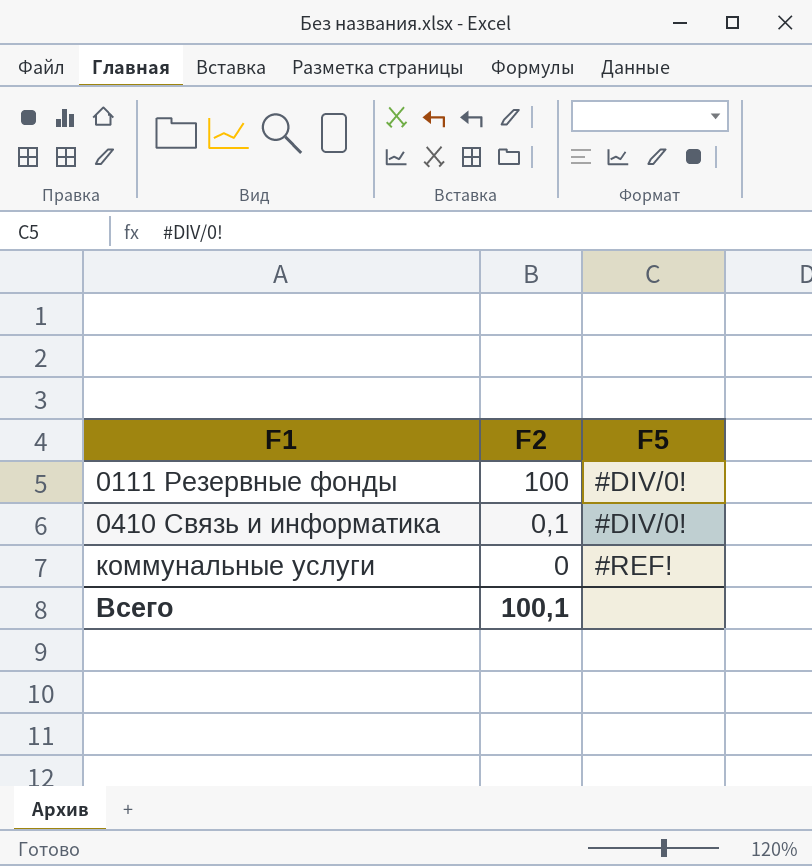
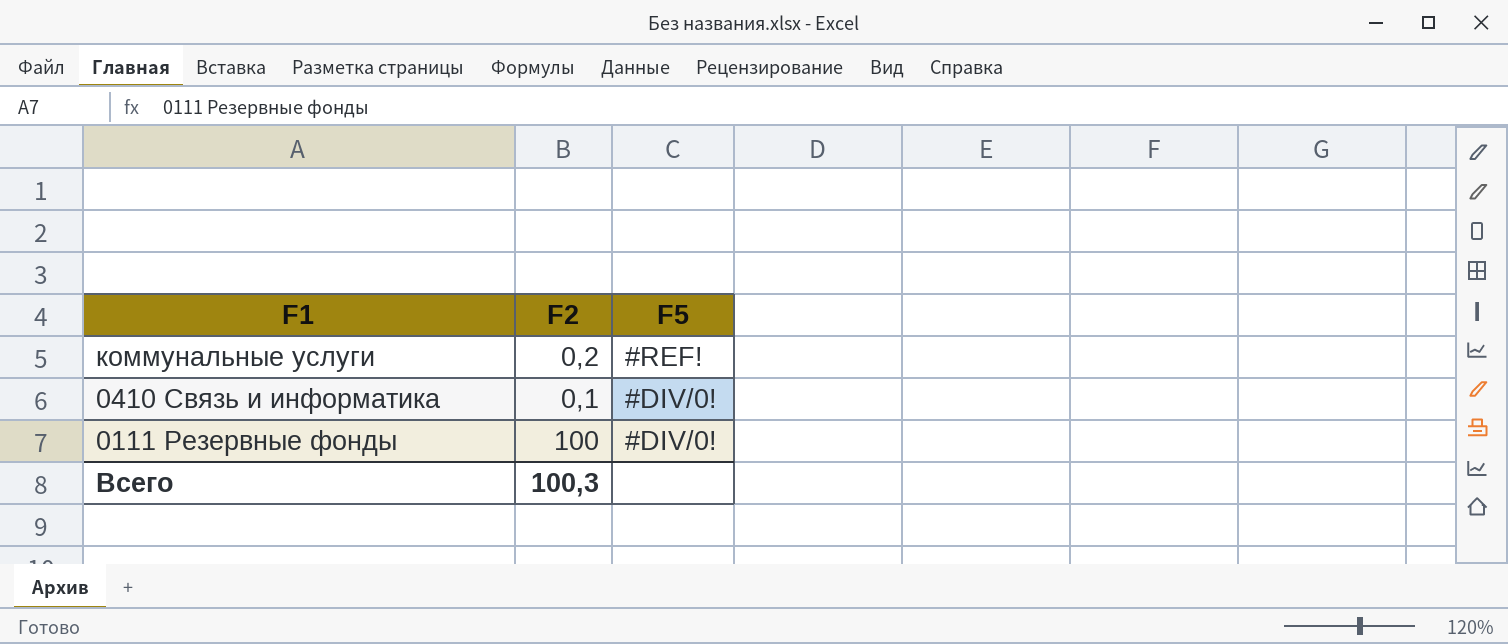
row order: F1 ascending -> F1 descending
коммунальные услуги | F2: 0 -> 0,2
Всего | F2: 100,1 -> 100,3

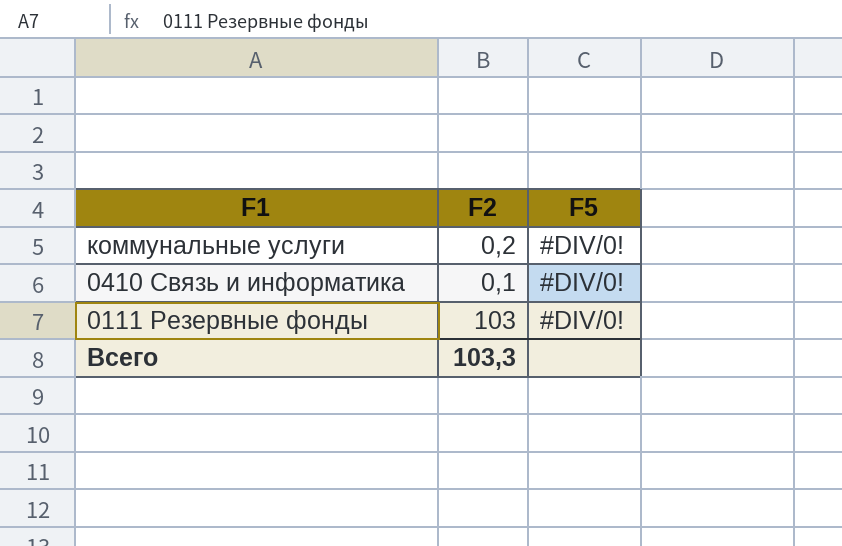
коммунальные услуги | F5: #REF! -> #DIV/0!
0111 Резервные фонды | F2: 100 -> 103
Всего | F2: 100,3 -> 103,3

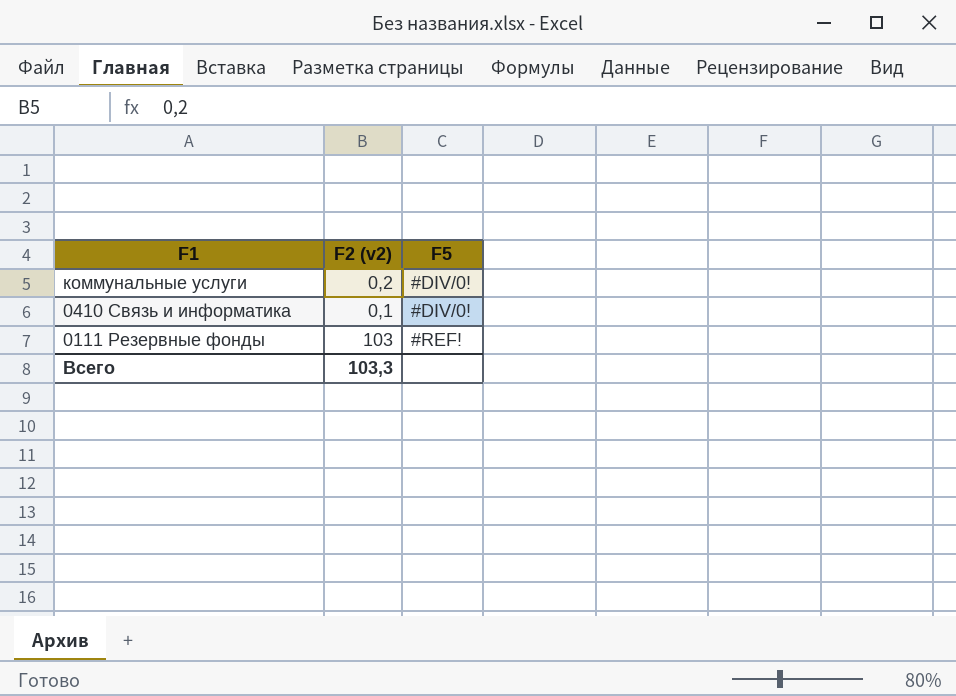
column name: F2 -> F2 (v2)
0111 Резервные фонды | F5: #DIV/0! -> #REF!

